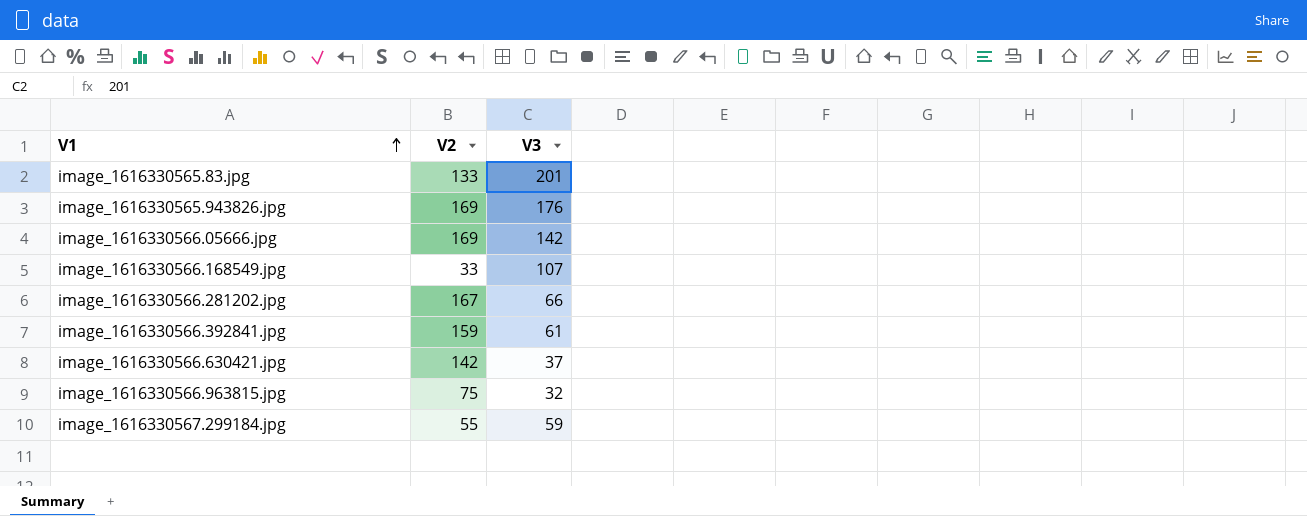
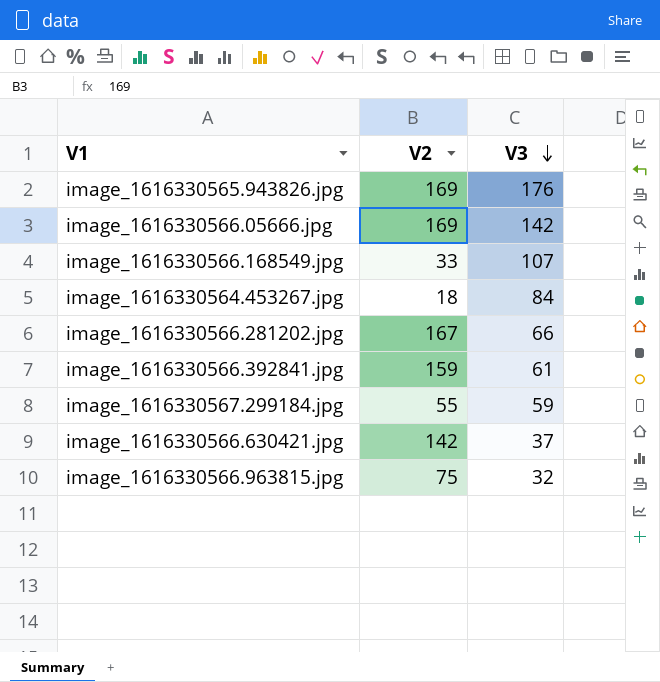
row order: V1 ascending -> V3 descending
row image_1616330565.83.jpg: 133 | 201 -> none
row image_1616330564.453267.jpg: none -> 18 | 84

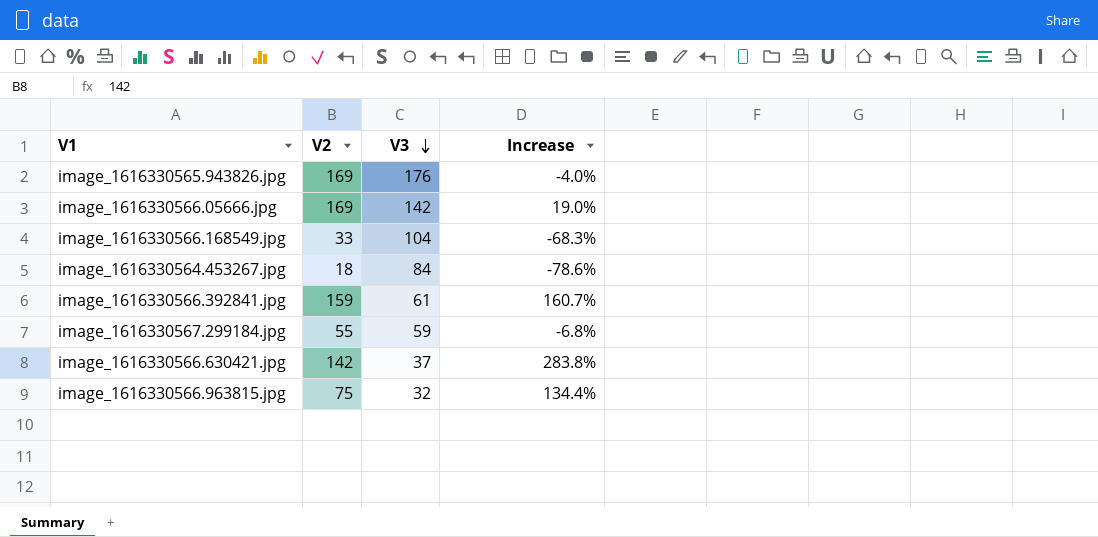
column Increase | formula: none -> ([V2] - [V3]) / [V3]
row image_1616330566.281202.jpg: 167 | 66 -> none
image_1616330566.168549.jpg | V3: 107 -> 104

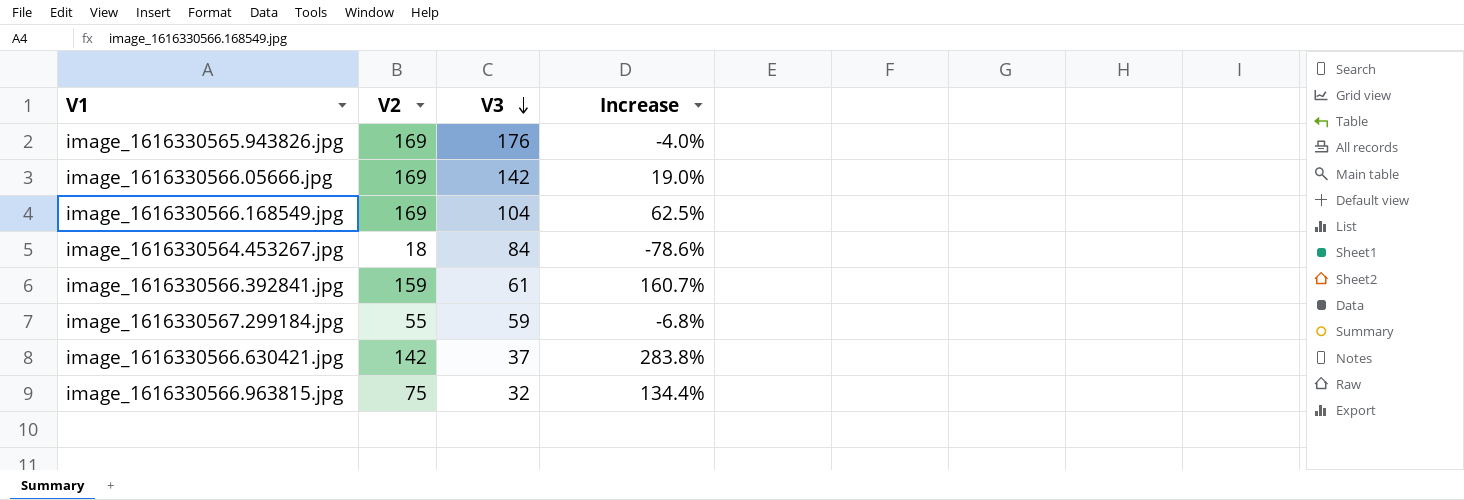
image_1616330566.168549.jpg | V2: 33 -> 169
image_1616330566.168549.jpg | Increase: -68.3% -> 62.5%

